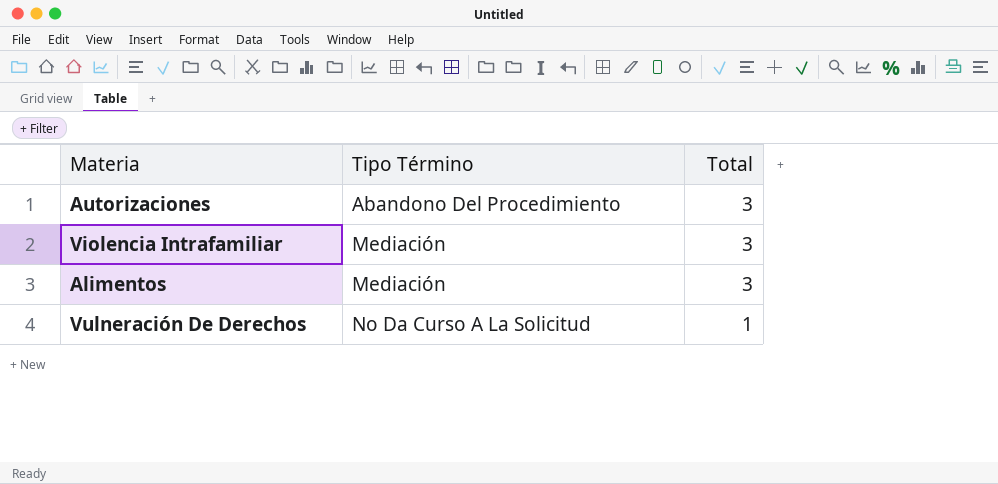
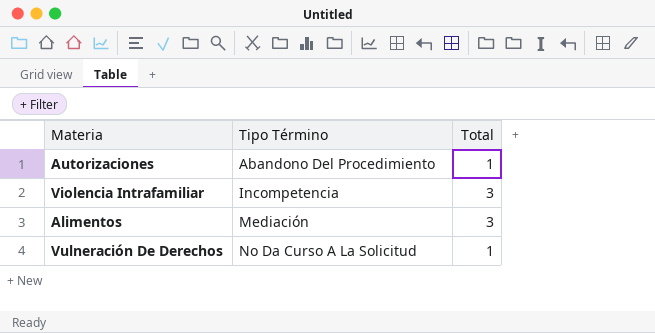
Autorizaciones | Total: 3 -> 1
Violencia Intrafamiliar | Tipo Término: Mediación -> Incompetencia

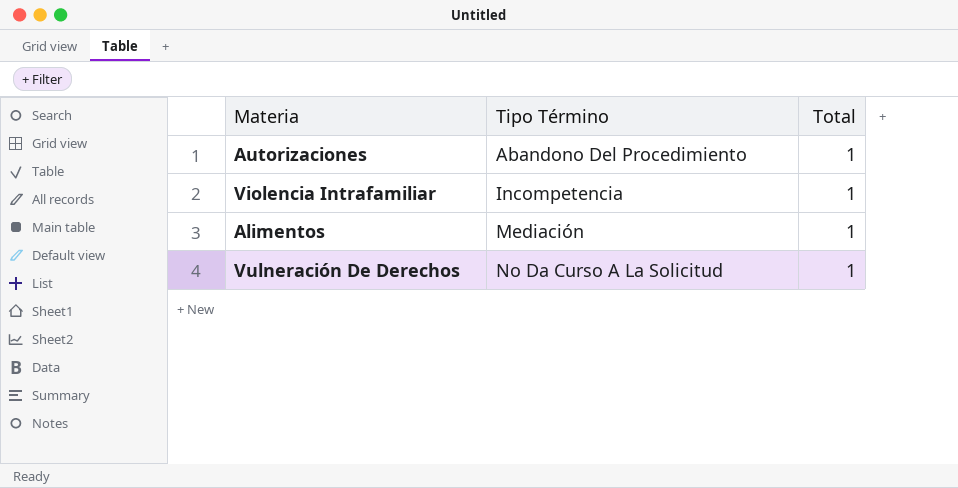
Violencia Intrafamiliar | Total: 3 -> 1
Alimentos | Total: 3 -> 1

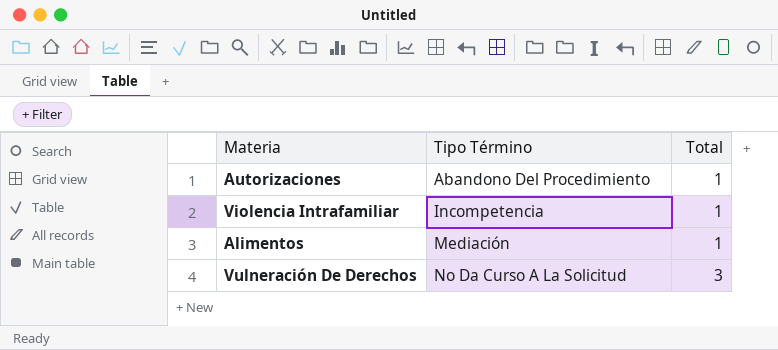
Vulneración De Derechos | Total: 1 -> 3

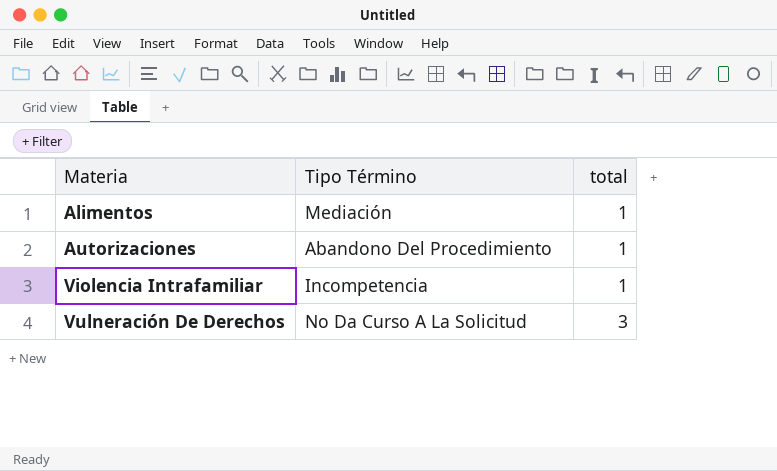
row order: Tipo Término ascending -> Materia ascending
column name: Total -> total

